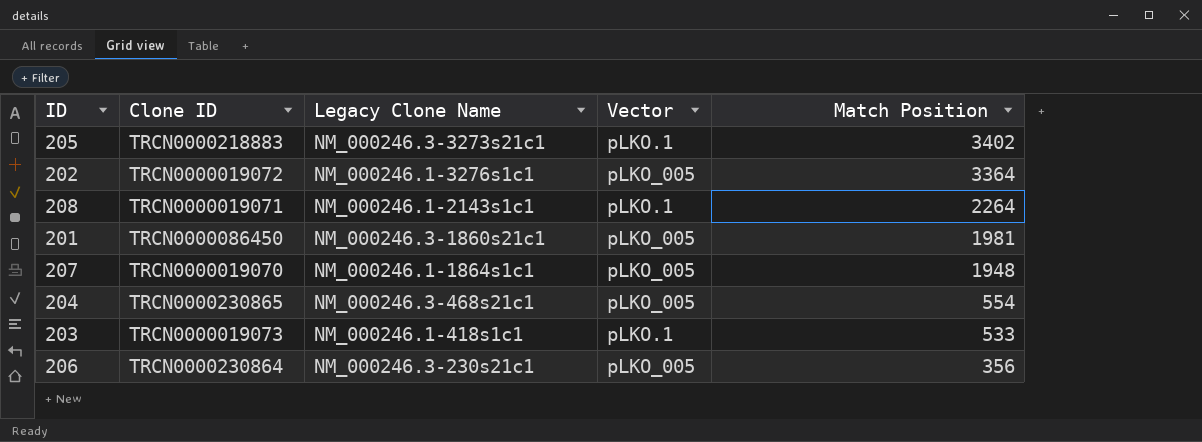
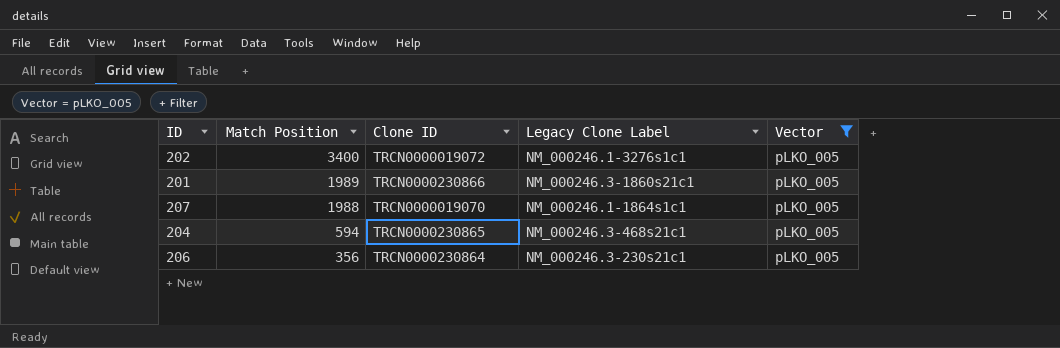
filter: none -> Vector = pLKO_005
column Match Position | position: 5 -> 2
column name: Legacy Clone Name -> Legacy Clone Label
202 | Match Position: 3364 -> 3400
201 | Match Position: 1981 -> 1989
201 | Clone ID: TRCN0000086450 -> TRCN0000230866
207 | Match Position: 1948 -> 1988
204 | Match Position: 554 -> 594

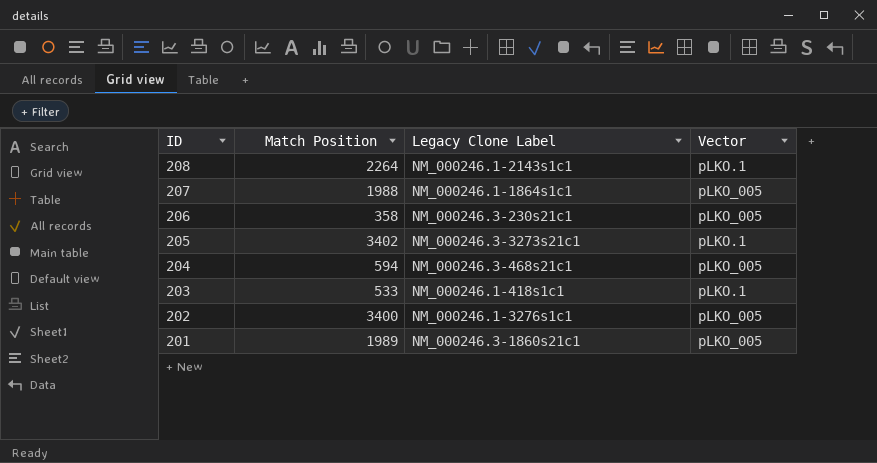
filter: Vector = pLKO_005 -> none
row order: Match Position descending -> ID descending
column Clone ID | position: 3 -> none
206 | Match Position: 356 -> 358

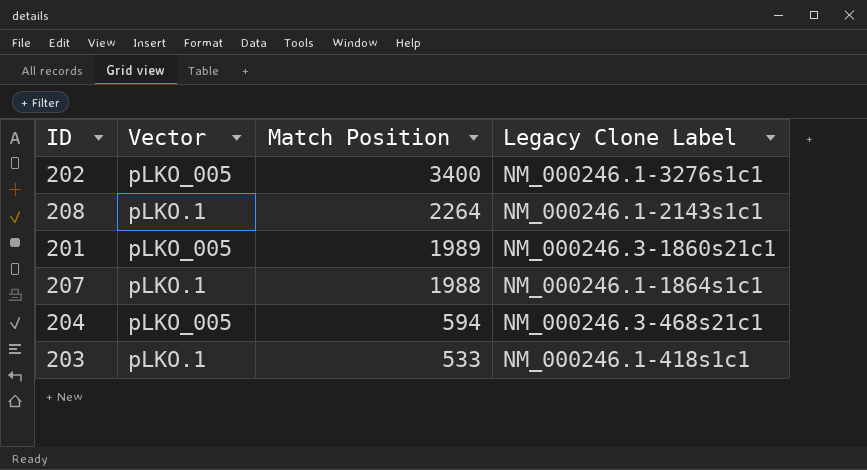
row order: ID descending -> Match Position descending
column Vector | position: 4 -> 2
row 206: 358 | NM_000246.3-230s21c1 | pLKO_005 -> none
row 205: 3402 | NM_000246.3-3273s21c1 | pLKO.1 -> none
207 | Vector: pLKO_005 -> pLKO.1

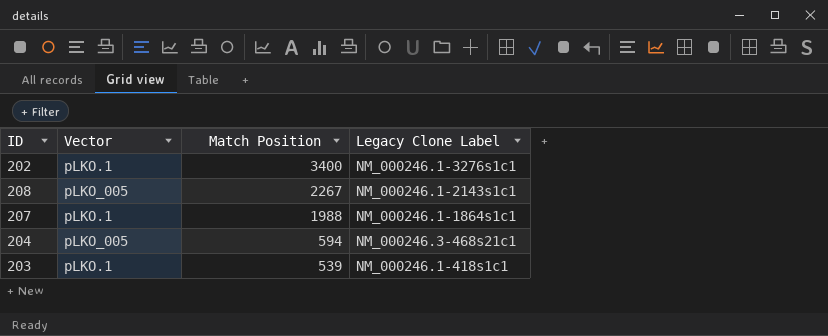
row 201: pLKO_005 | 1989 | NM_000246.3-1860s21c1 -> none
202 | Vector: pLKO_005 -> pLKO.1
208 | Vector: pLKO.1 -> pLKO_005
208 | Match Position: 2264 -> 2267
203 | Match Position: 533 -> 539

